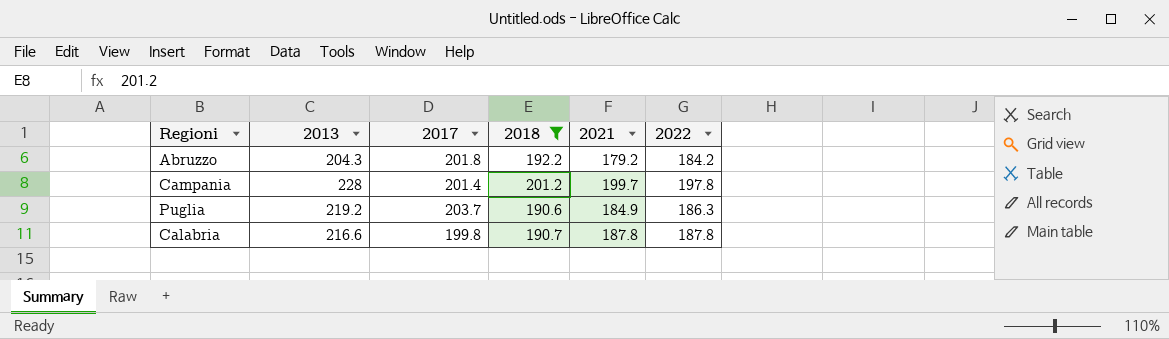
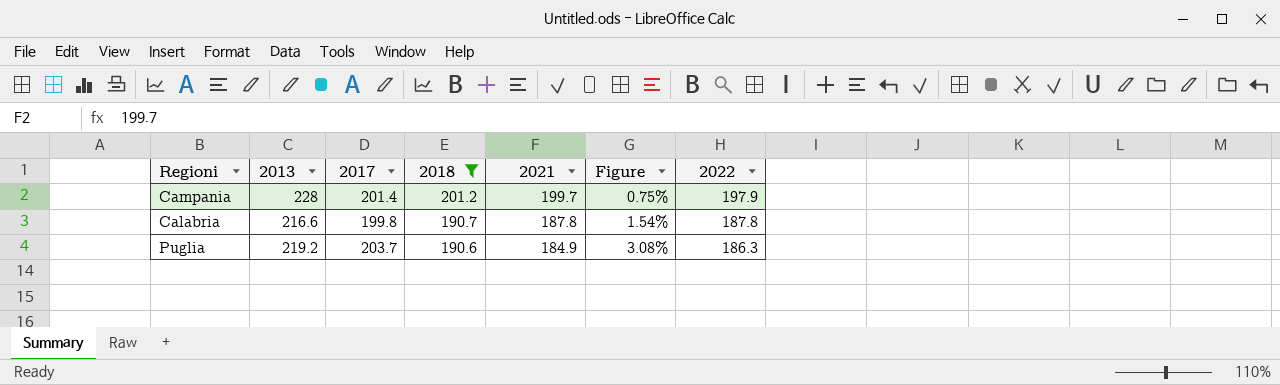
row order: none -> 2018 descending
column Figure | formula: none -> ([2018] - [2021]) / [2021]
row Abruzzo: 204.3 | 201.8 | 192.2 | 179.2 | 184.2 -> none
Campania | 2022: 197.8 -> 197.9

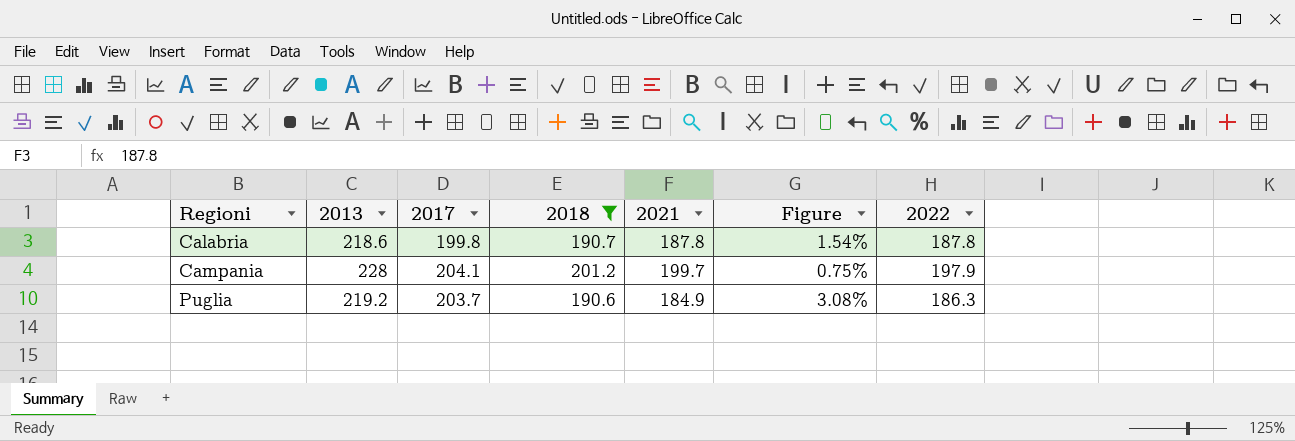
row order: 2018 descending -> Regioni ascending
Calabria | 2013: 216.6 -> 218.6
Campania | 2017: 201.4 -> 204.1

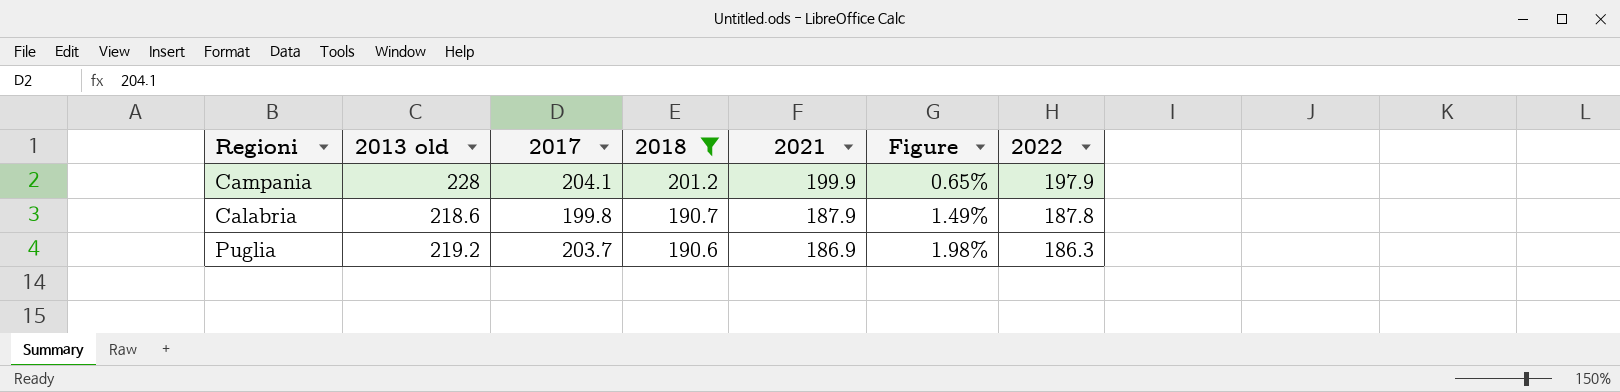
row order: Regioni ascending -> 2018 descending
column name: 2013 -> 2013 old
Campania | 2021: 199.7 -> 199.9
Campania | Figure: 0.75% -> 0.65%
Calabria | 2021: 187.8 -> 187.9
Calabria | Figure: 1.54% -> 1.49%
Puglia | 2021: 184.9 -> 186.9
Puglia | Figure: 3.08% -> 1.98%

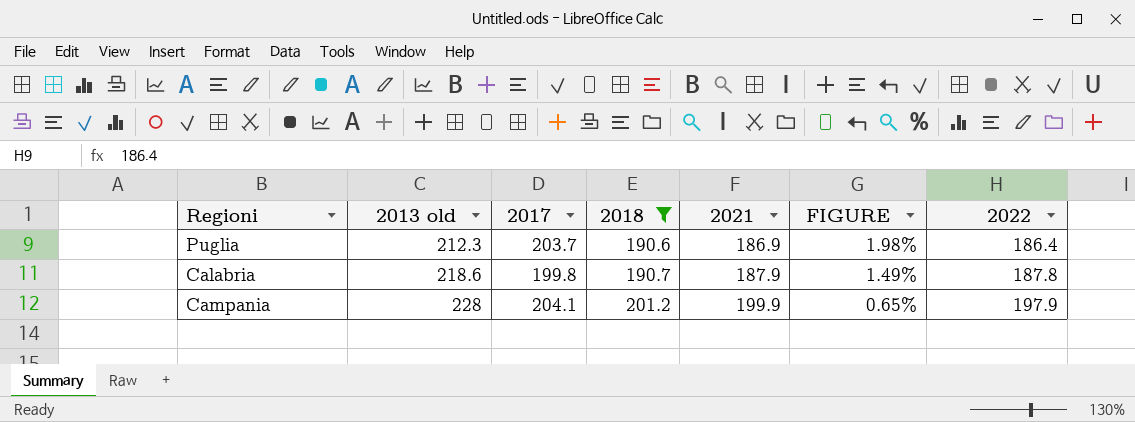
row order: 2018 descending -> 2013 old ascending
column name: Figure -> FIGURE
Puglia | 2013 old: 219.2 -> 212.3
Puglia | 2022: 186.3 -> 186.4

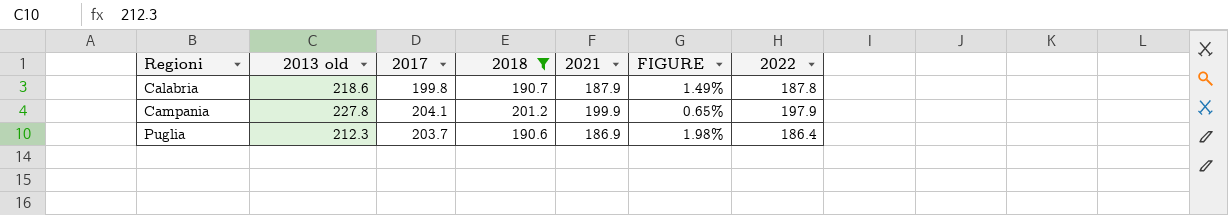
row order: 2013 old ascending -> Regioni ascending
Campania | 2013 old: 228 -> 227.8

